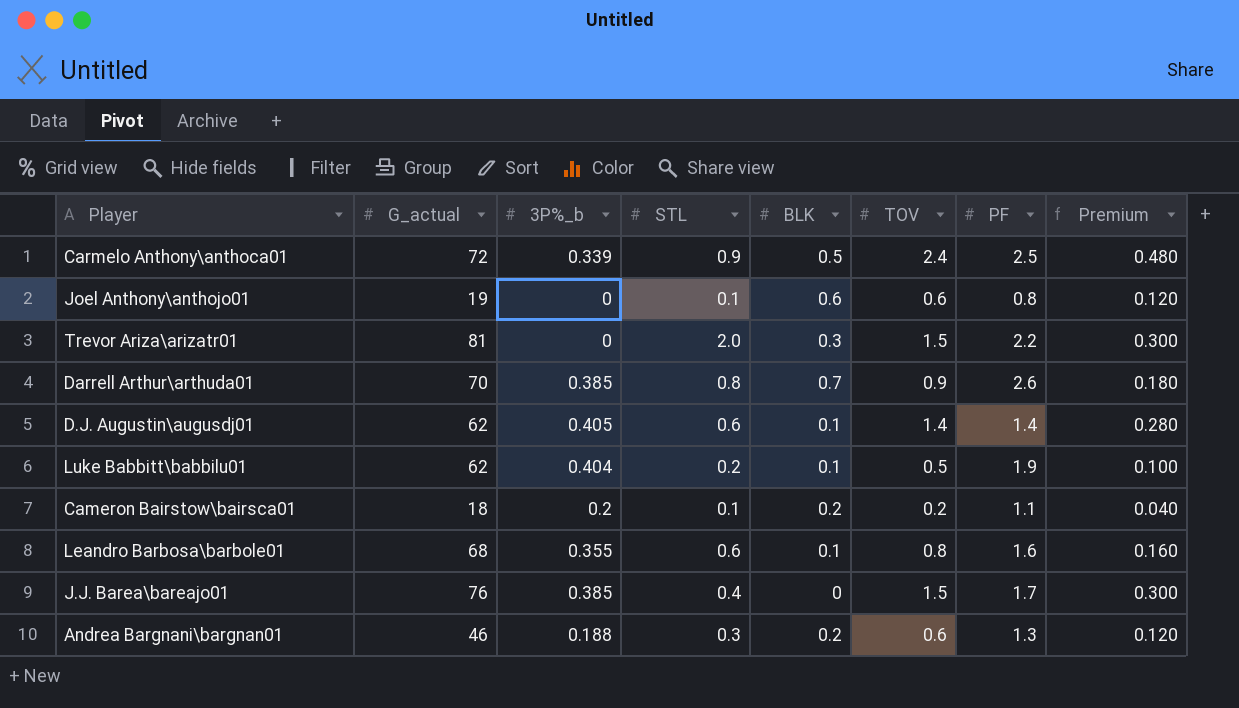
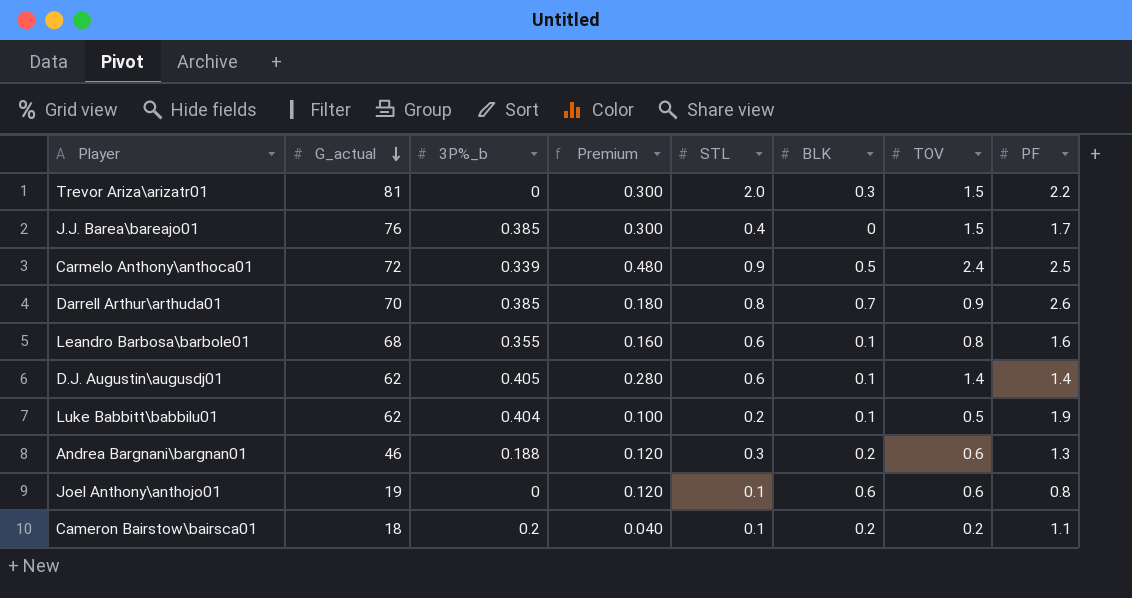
row order: none -> G_actual descending
column Premium | position: 8 -> 4

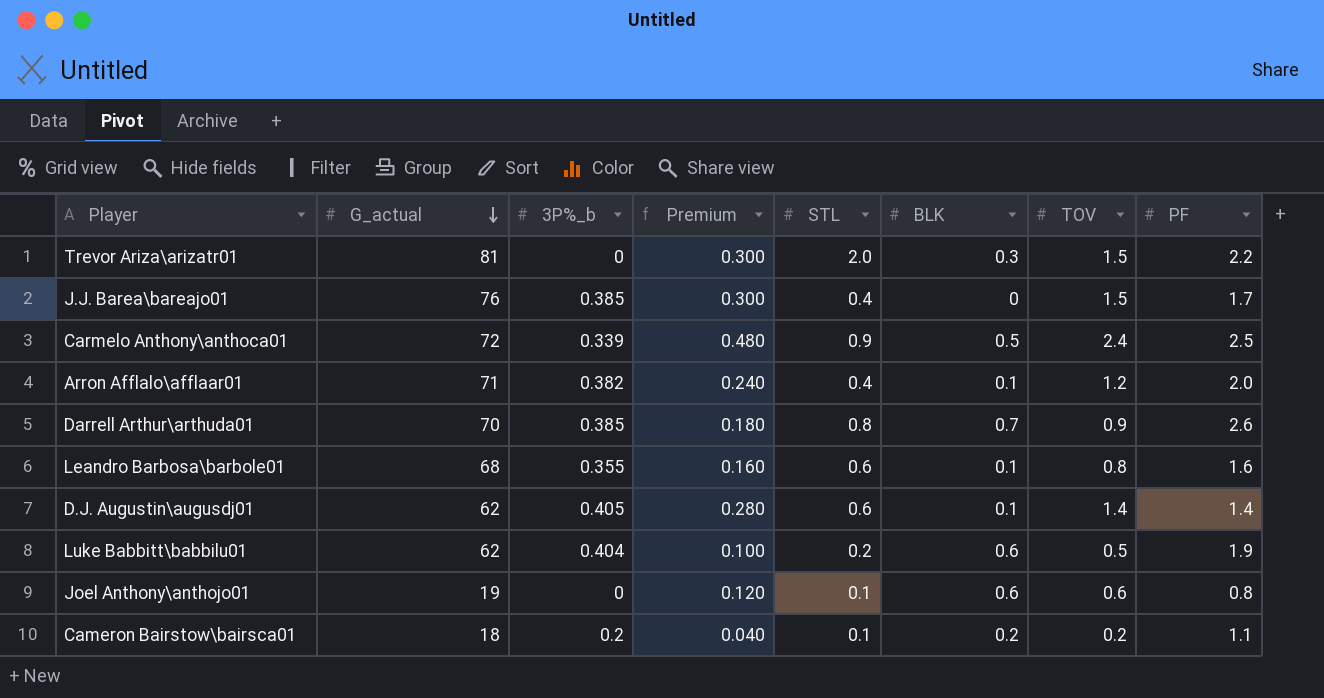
row Andrea Bargnani\bargnan01: 46 | 0.188 | 0.120 | 0.3 | 0.2 | 0.6 | 1.3 -> none
row Arron Afflalo\afflaar01: none -> 71 | 0.382 | 0.240 | 0.4 | 0.1 | 1.2 | 2.0
Luke Babbitt\babbilu01 | BLK: 0.1 -> 0.6

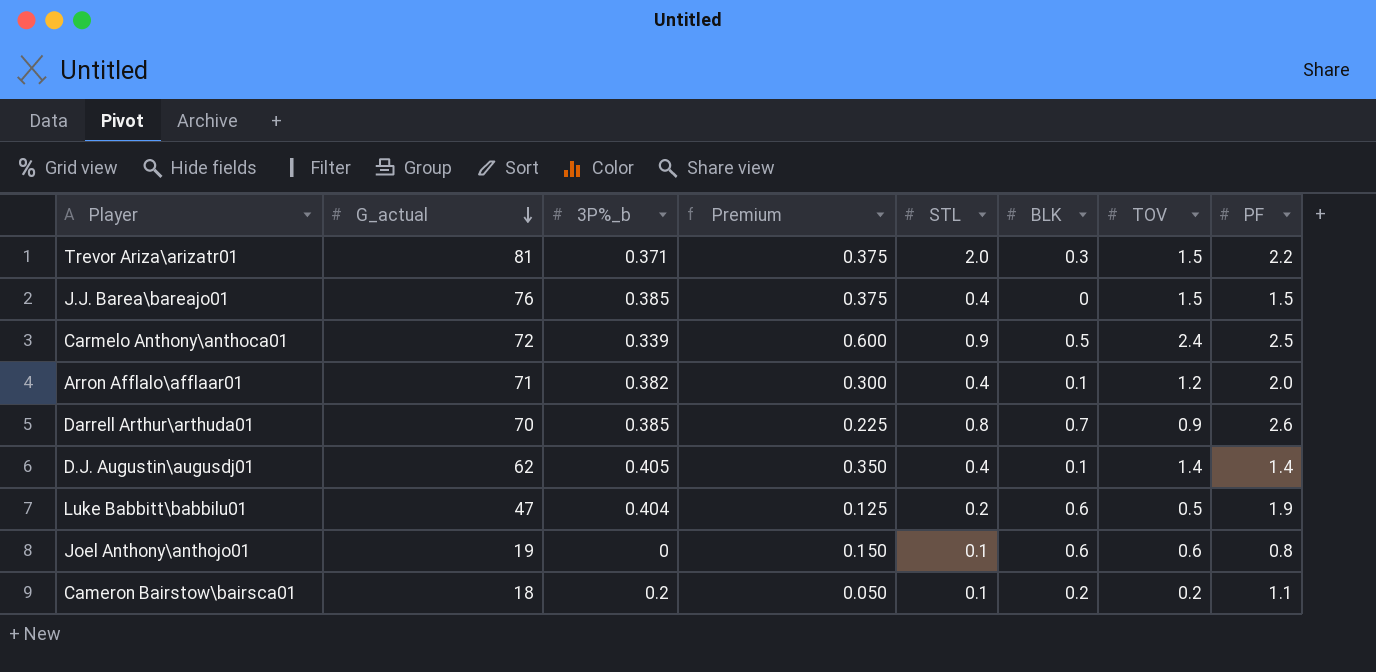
column Premium | formula: [TOV] * 0.2 -> [TOV] * 0.25
row Leandro Barbosa\barbole01: 68 | 0.355 | 0.160 | 0.6 | 0.1 | 0.8 | 1.6 -> none
Trevor Ariza\arizatr01 | 3P%_b: 0 -> 0.371
J.J. Barea\bareajo01 | PF: 1.7 -> 1.5
D.J. Augustin\augusdj01 | STL: 0.6 -> 0.4
Luke Babbitt\babbilu01 | G_actual: 62 -> 47

